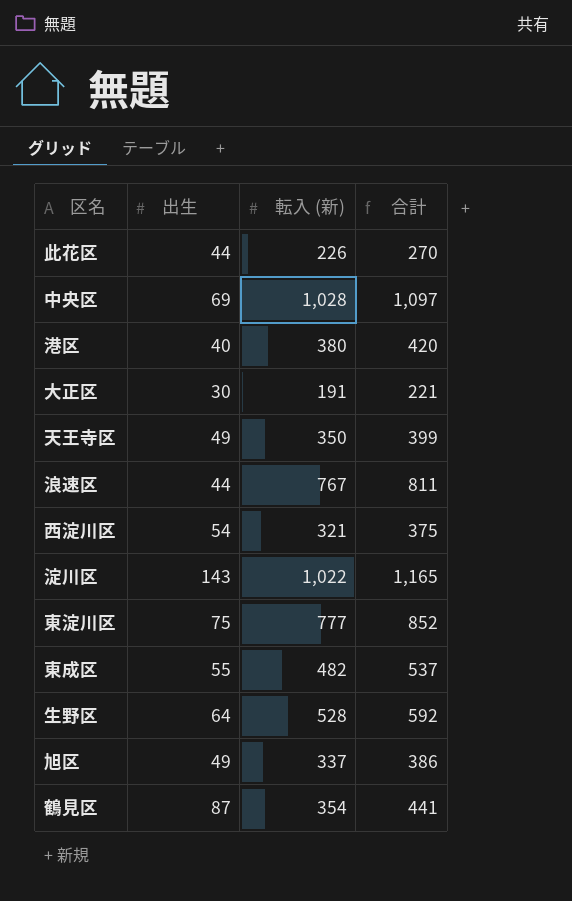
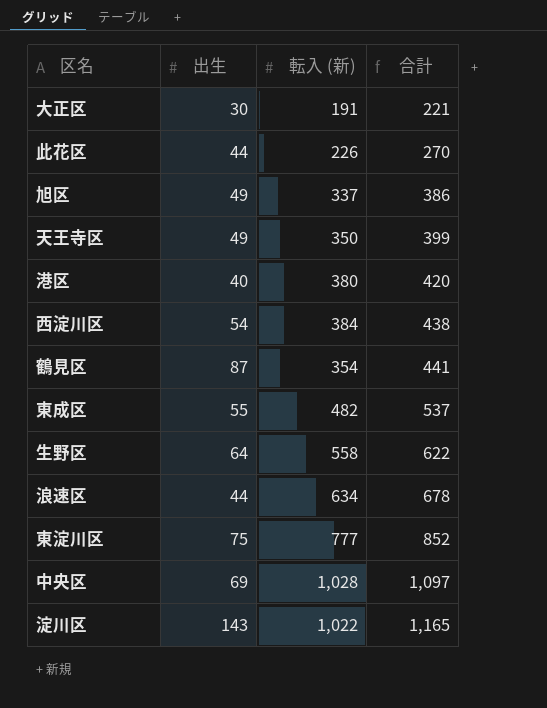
row order: none -> 合計 ascending
西淀川区 | 転入 (新): 321 -> 384
西淀川区 | 合計: 375 -> 438
生野区 | 転入 (新): 528 -> 558
生野区 | 合計: 592 -> 622
浪速区 | 転入 (新): 767 -> 634
浪速区 | 合計: 811 -> 678

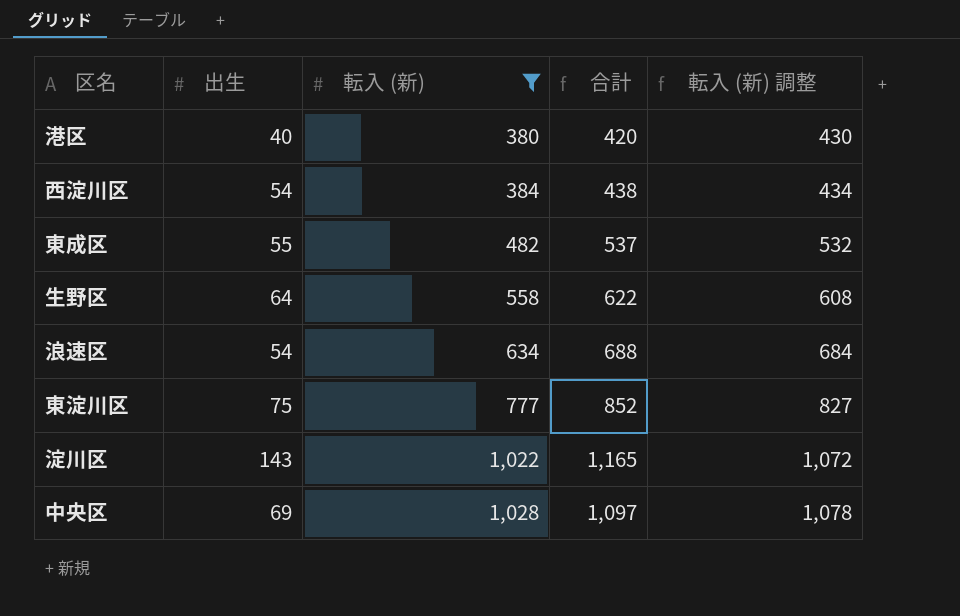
filter: none -> 転入 (新) >= 380
row order: 合計 ascending -> 転入 (新) ascending
column 転入 (新) 調整 | formula: none -> [転入 (新)] + 50
浪速区 | 出生: 44 -> 54
浪速区 | 合計: 678 -> 688

